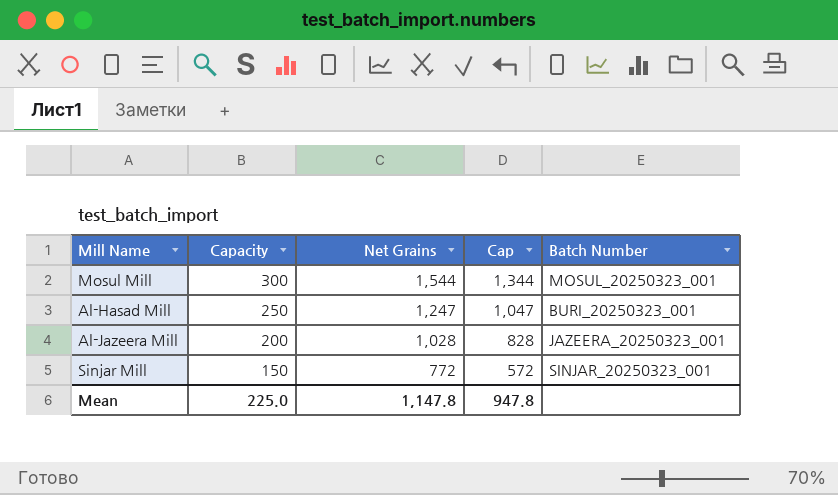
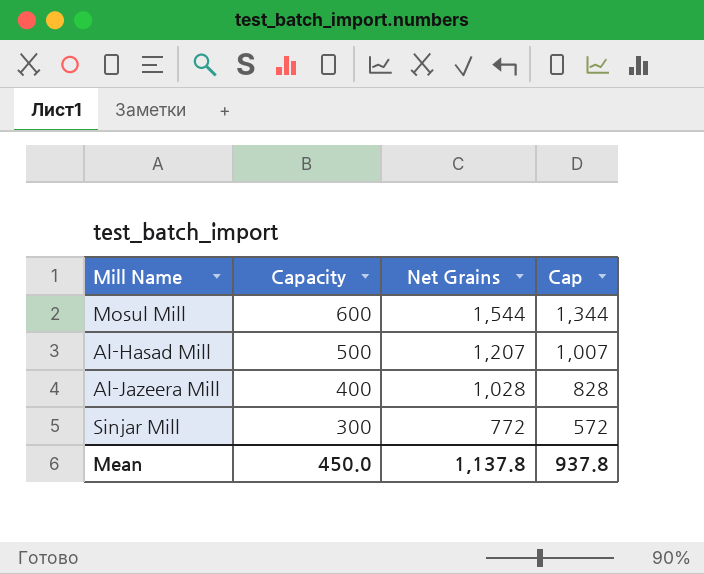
column Batch Number | position: 5 -> none
Mosul Mill | Capacity: 300 -> 600
Al-Hasad Mill | Capacity: 250 -> 500
Al-Hasad Mill | Net Grains: 1,247 -> 1,207
Al-Hasad Mill | Cap: 1,047 -> 1,007
Al-Jazeera Mill | Capacity: 200 -> 400
Sinjar Mill | Capacity: 150 -> 300
Mean | Capacity: 225.0 -> 450.0
Mean | Net Grains: 1,147.8 -> 1,137.8
Mean | Cap: 947.8 -> 937.8

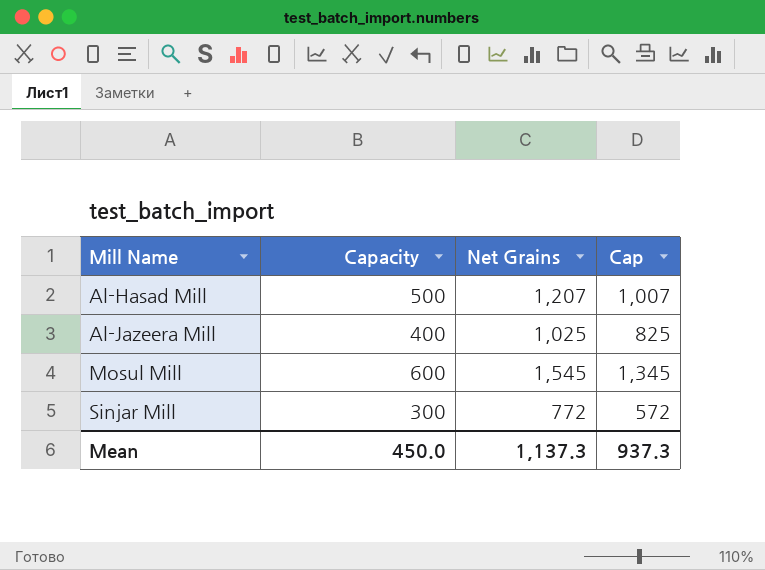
row order: Capacity descending -> Mill Name ascending
Al-Jazeera Mill | Net Grains: 1,028 -> 1,025
Al-Jazeera Mill | Cap: 828 -> 825
Mosul Mill | Net Grains: 1,544 -> 1,545
Mosul Mill | Cap: 1,344 -> 1,345
Mean | Net Grains: 1,137.8 -> 1,137.3
Mean | Cap: 937.8 -> 937.3

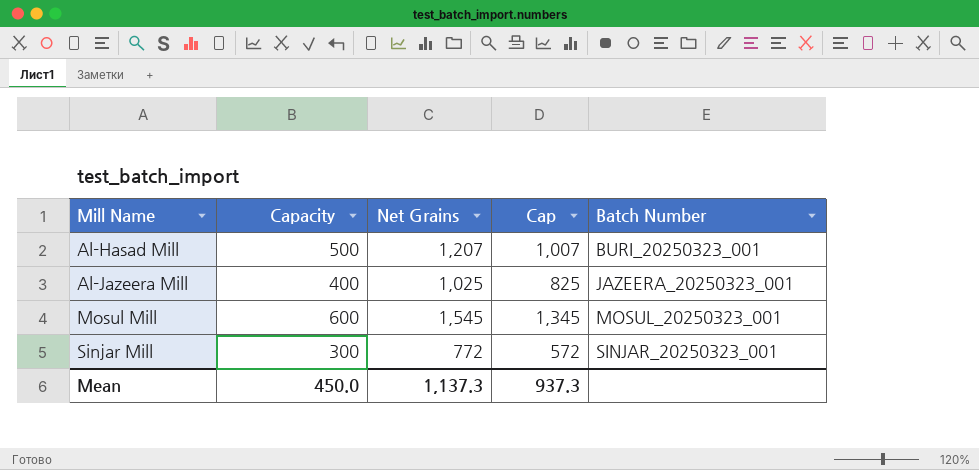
column Batch Number | position: none -> 5

